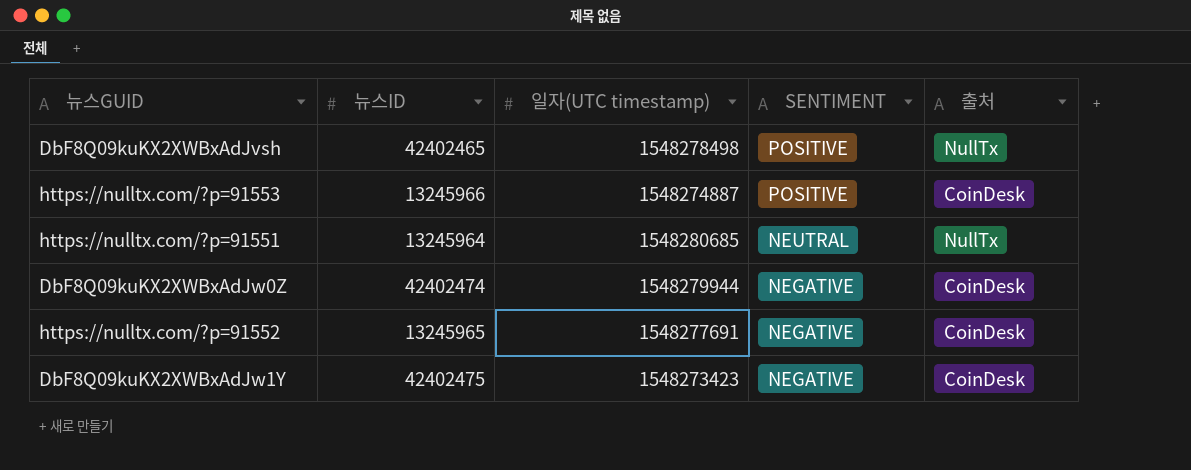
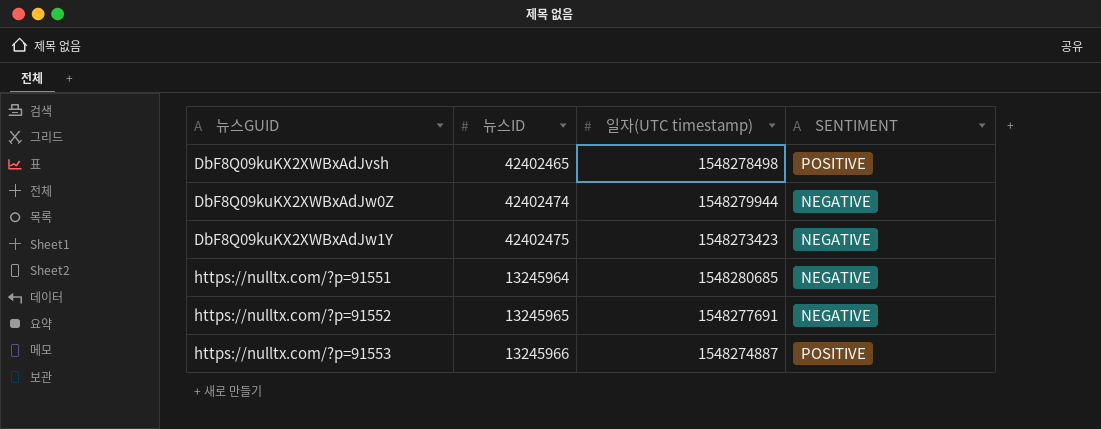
row order: SENTIMENT descending -> 뉴스GUID ascending
column 출처 | position: 5 -> none
https://nulltx.com/?p=91551 | SENTIMENT: NEUTRAL -> NEGATIVE

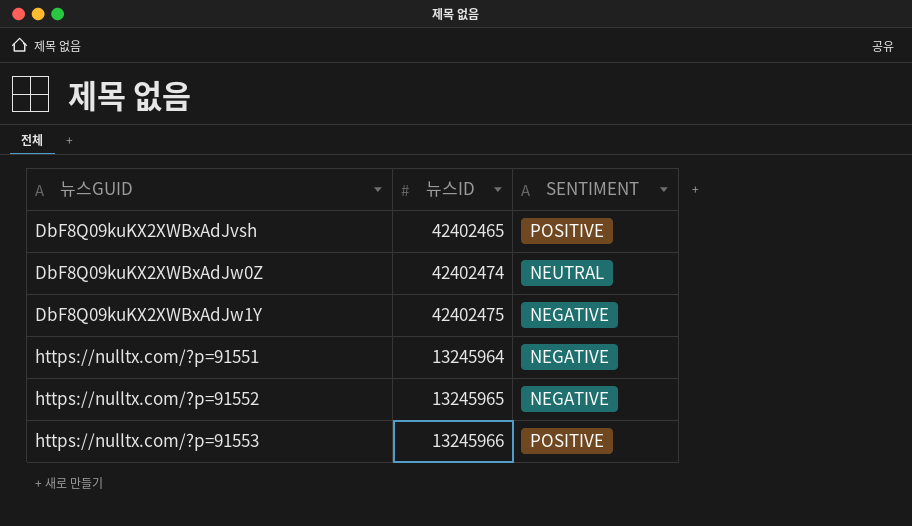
column 일자(UTC timestamp) | position: 3 -> none
DbF8Q09kuKX2XWBxAdJw0Z | SENTIMENT: NEGATIVE -> NEUTRAL

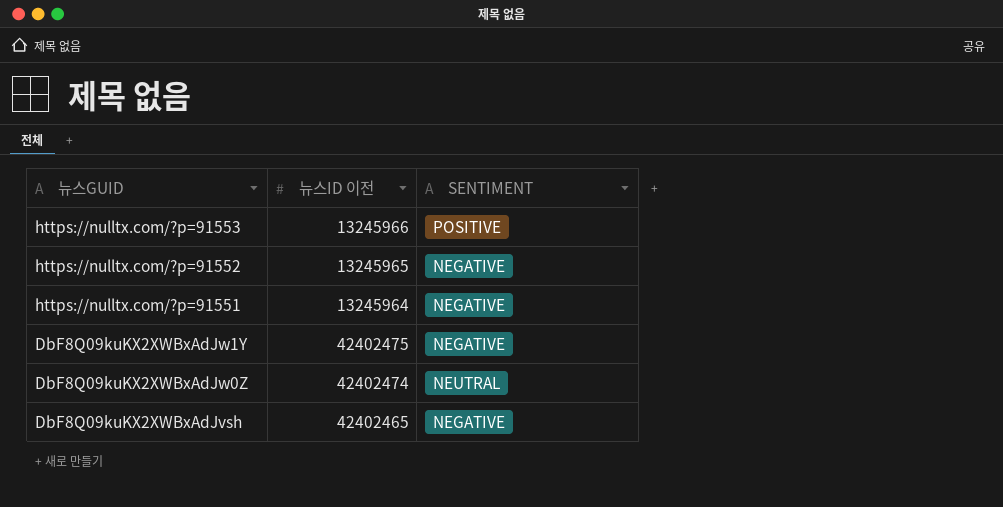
row order: 뉴스GUID ascending -> 뉴스GUID descending
column name: 뉴스ID -> 뉴스ID 이전
DbF8Q09kuKX2XWBxAdJvsh | SENTIMENT: POSITIVE -> NEGATIVE

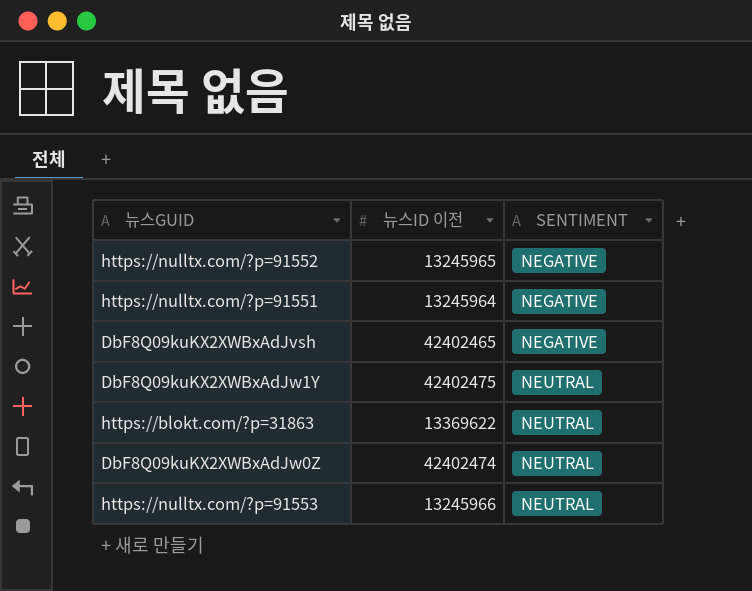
row order: 뉴스GUID descending -> SENTIMENT ascending
DbF8Q09kuKX2XWBxAdJw1Y | SENTIMENT: NEGATIVE -> NEUTRAL
row https://blokt.com/?p=31863: none -> 13369622 | NEUTRAL
https://nulltx.com/?p=91553 | SENTIMENT: POSITIVE -> NEUTRAL

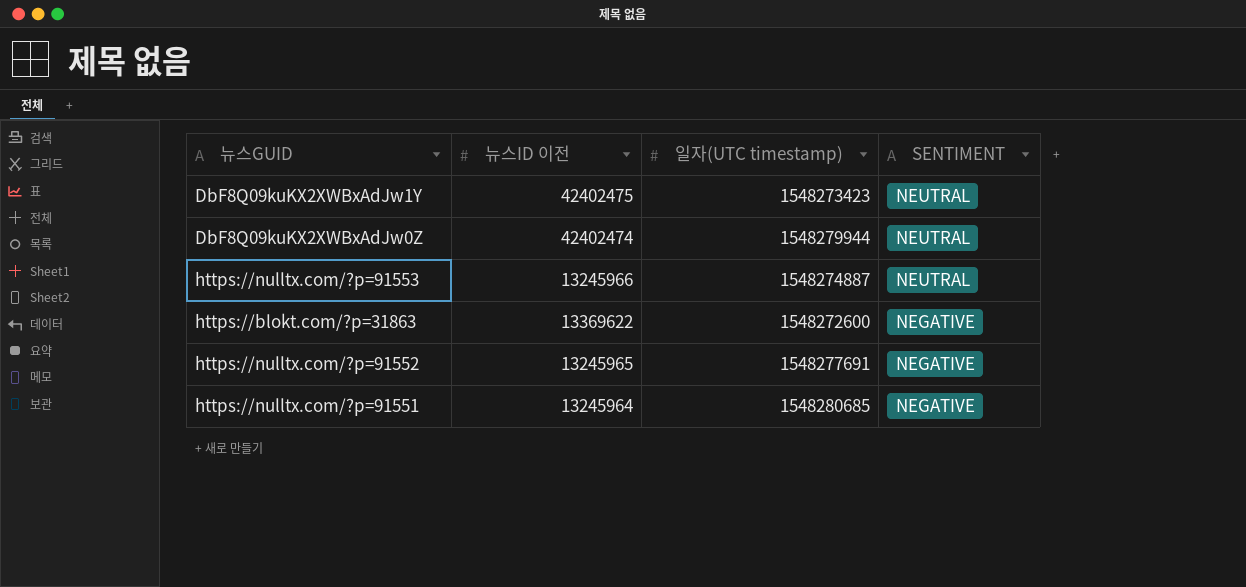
row order: SENTIMENT ascending -> SENTIMENT descending
column 일자(UTC timestamp) | position: none -> 3
row DbF8Q09kuKX2XWBxAdJvsh: 42402465 | NEGATIVE -> none
https://blokt.com/?p=31863 | SENTIMENT: NEUTRAL -> NEGATIVE

